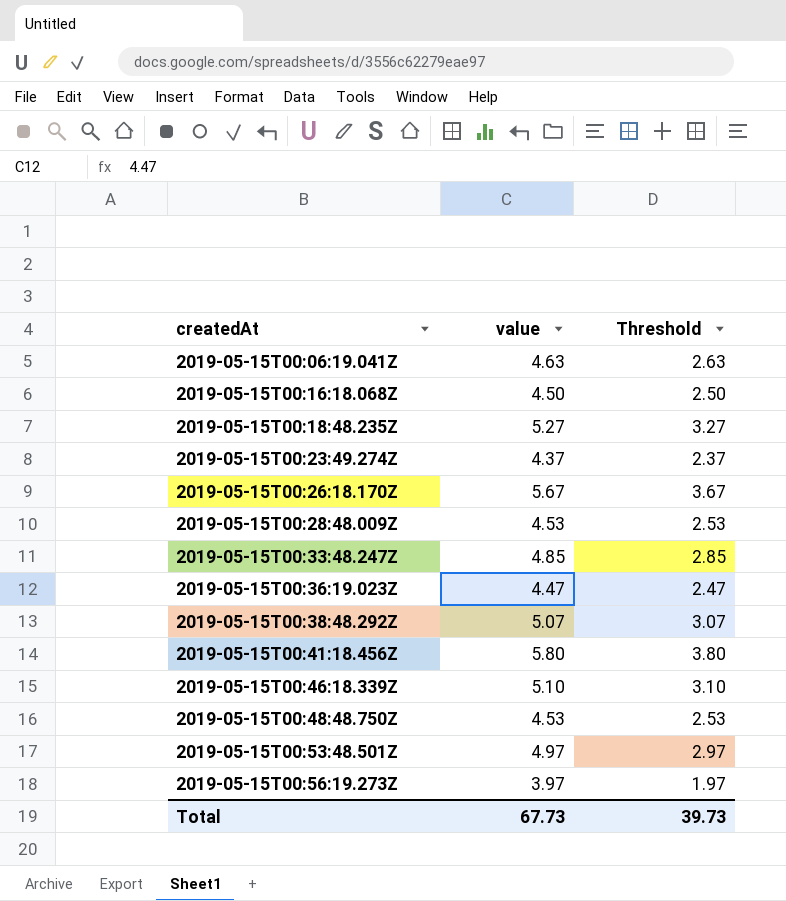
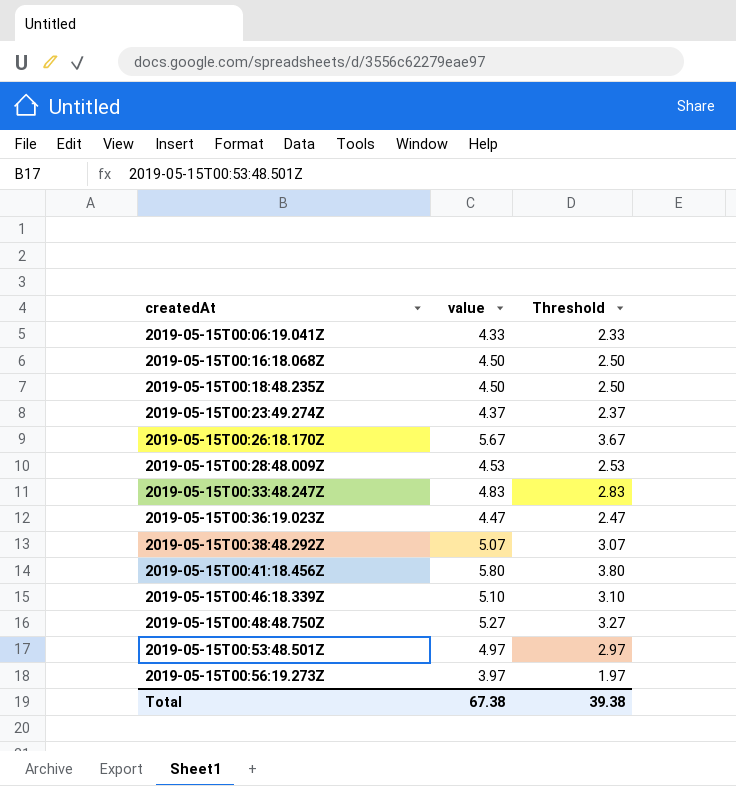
2019-05-15T00:06:19.041Z | value: 4.63 -> 4.33
2019-05-15T00:06:19.041Z | Threshold: 2.63 -> 2.33
2019-05-15T00:18:48.235Z | value: 5.27 -> 4.50
2019-05-15T00:18:48.235Z | Threshold: 3.27 -> 2.50
2019-05-15T00:33:48.247Z | value: 4.85 -> 4.83
2019-05-15T00:33:48.247Z | Threshold: 2.85 -> 2.83
2019-05-15T00:48:48.750Z | value: 4.53 -> 5.27
2019-05-15T00:48:48.750Z | Threshold: 2.53 -> 3.27
Total | value: 67.73 -> 67.38
Total | Threshold: 39.73 -> 39.38

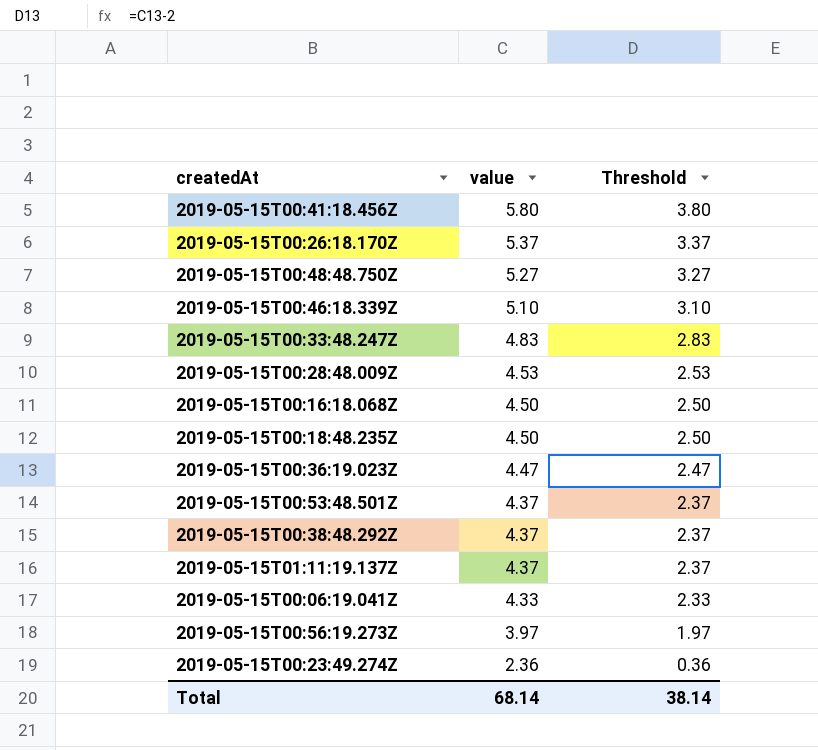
row order: createdAt ascending -> value descending
2019-05-15T00:26:18.170Z | value: 5.67 -> 5.37
2019-05-15T00:26:18.170Z | Threshold: 3.67 -> 3.37
2019-05-15T00:53:48.501Z | value: 4.97 -> 4.37
2019-05-15T00:53:48.501Z | Threshold: 2.97 -> 2.37
2019-05-15T00:38:48.292Z | value: 5.07 -> 4.37
2019-05-15T00:38:48.292Z | Threshold: 3.07 -> 2.37
row 2019-05-15T01:11:19.137Z: none -> 4.37 | 2.37
2019-05-15T00:23:49.274Z | value: 4.37 -> 2.36
2019-05-15T00:23:49.274Z | Threshold: 2.37 -> 0.36
Total | value: 67.38 -> 68.14
Total | Threshold: 39.38 -> 38.14

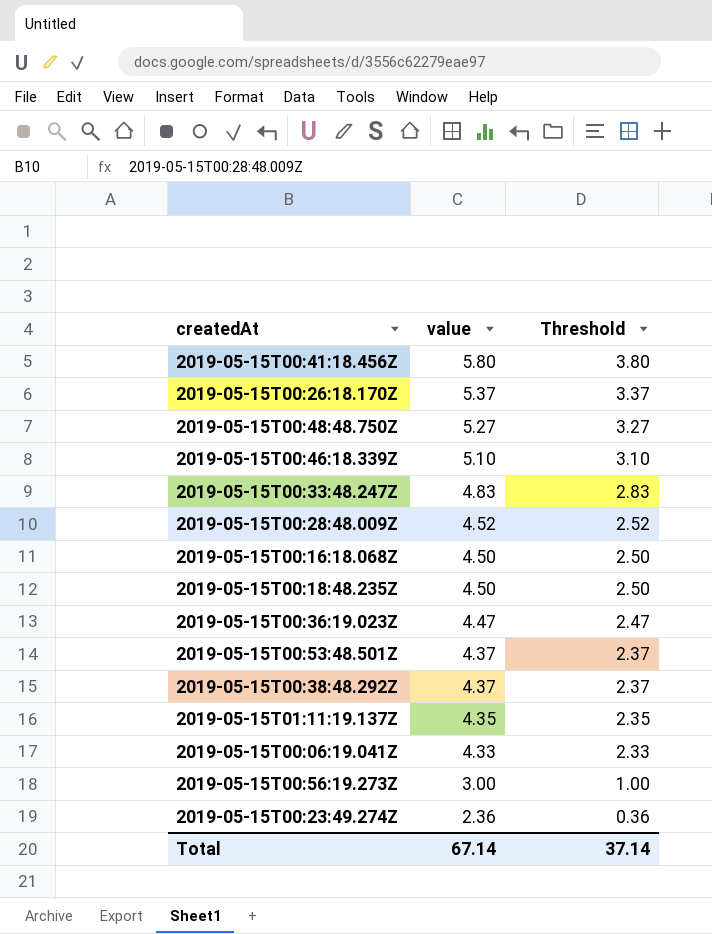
2019-05-15T00:28:48.009Z | value: 4.53 -> 4.52
2019-05-15T00:28:48.009Z | Threshold: 2.53 -> 2.52
2019-05-15T01:11:19.137Z | value: 4.37 -> 4.35
2019-05-15T01:11:19.137Z | Threshold: 2.37 -> 2.35
2019-05-15T00:56:19.273Z | value: 3.97 -> 3.00
2019-05-15T00:56:19.273Z | Threshold: 1.97 -> 1.00
Total | value: 68.14 -> 67.14
Total | Threshold: 38.14 -> 37.14

